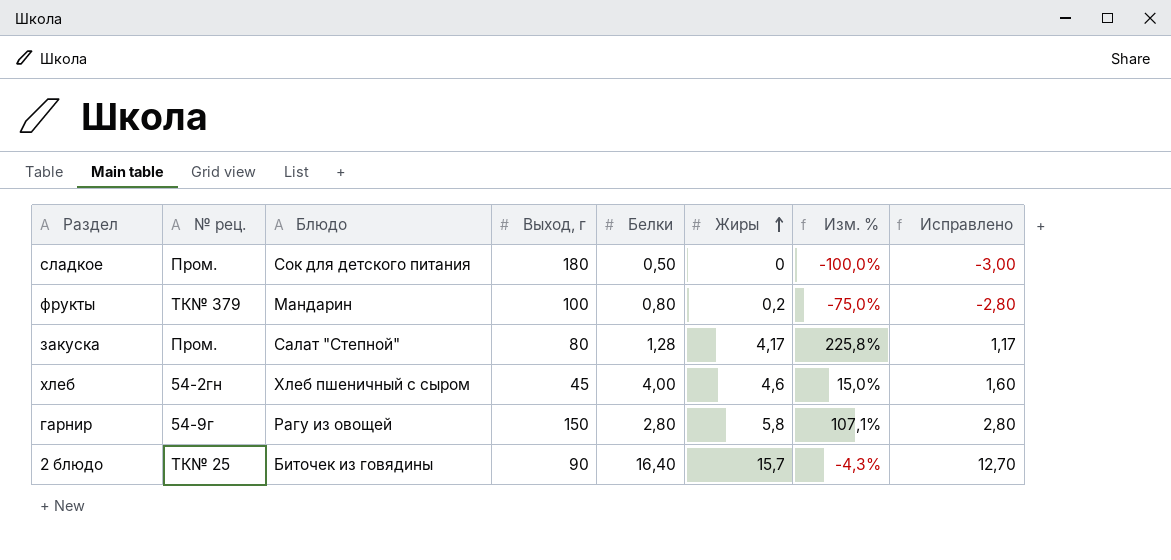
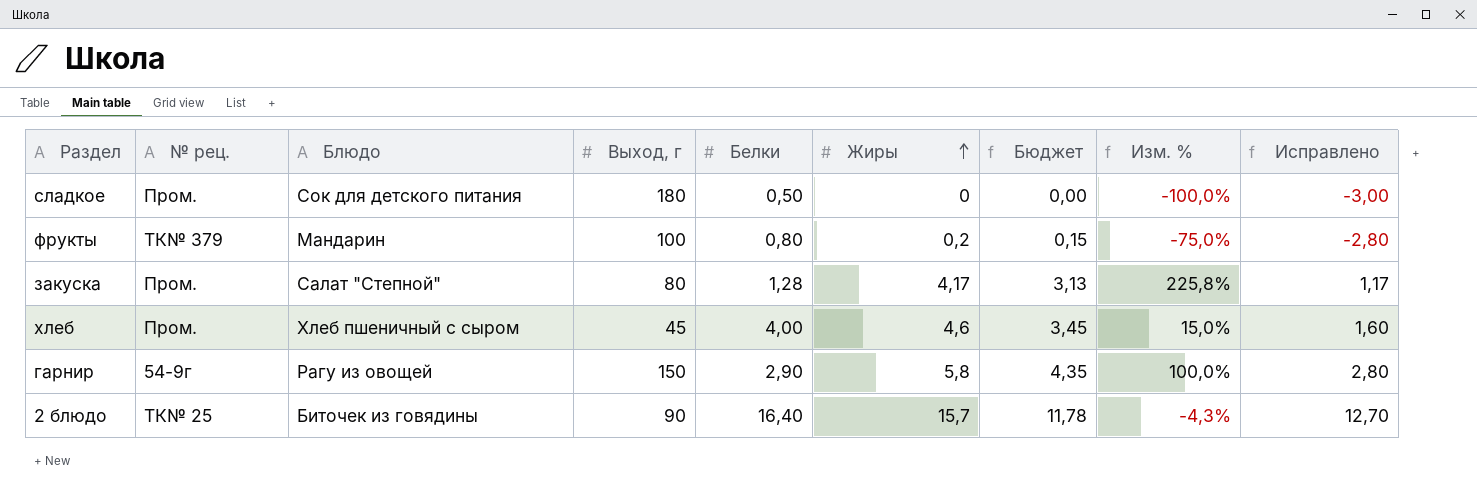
column Бюджет | formula: none -> [Жиры] * 0,75
хлеб | № рец.: 54-2гн -> Пром.
гарнир | Белки: 2,80 -> 2,90
гарнир | Изм. %: 107,1% -> 100,0%

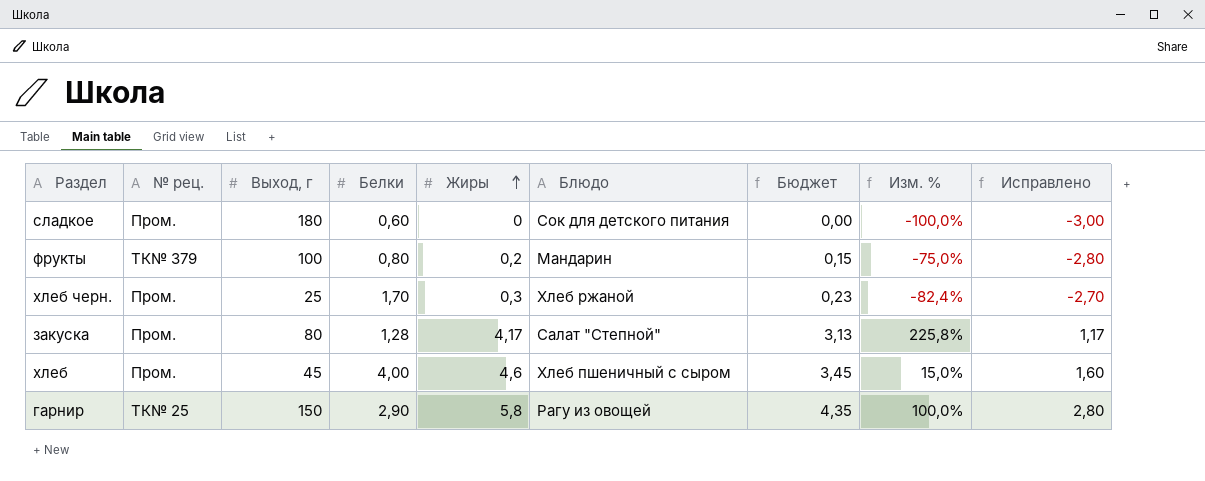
column Блюдо | position: 3 -> 6
row 2 блюдо: ТК№ 25 | Биточек из говядины | 90 | 16,40 | 15,7 | 11,78 | -4,3% | 12,70 -> none
сладкое | Белки: 0,50 -> 0,60
row хлеб черн.: none -> Пром. | 25 | 1,70 | 0,3 | Хлеб ржаной | 0,23 | -82,4% | -2,70
гарнир | № рец.: 54-9г -> ТК№ 25

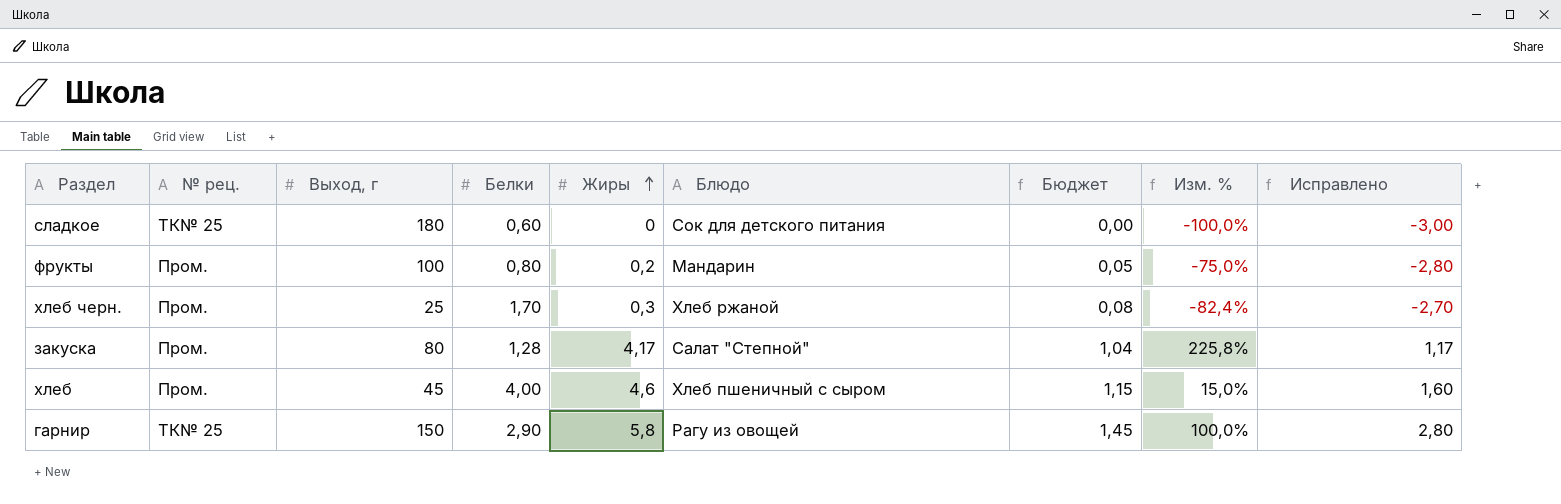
column Бюджет | formula: [Жиры] * 0,75 -> [Жиры] * 0,25
сладкое | № рец.: Пром. -> ТК№ 25
фрукты | № рец.: ТК№ 379 -> Пром.

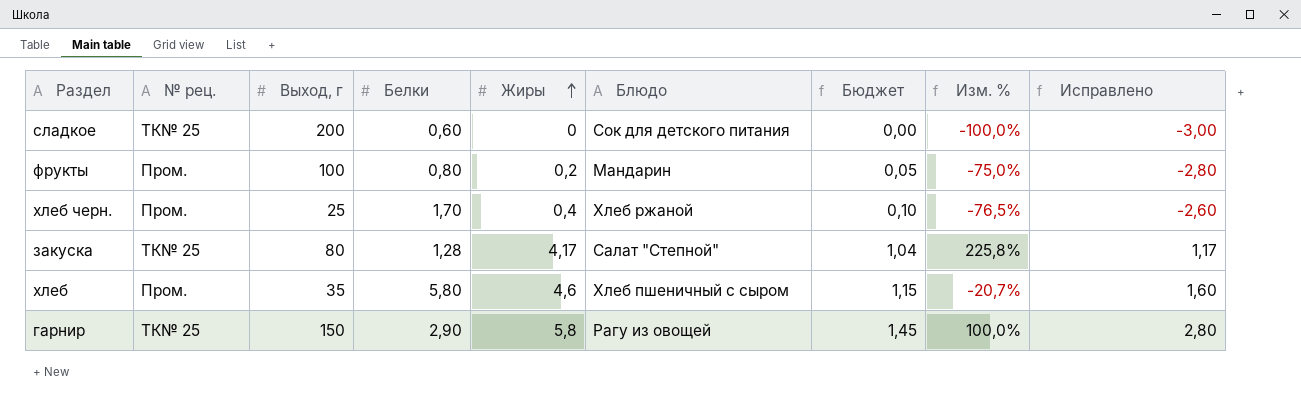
сладкое | Выход, г: 180 -> 200
хлеб черн. | Жиры: 0,3 -> 0,4
хлеб черн. | Бюджет: 0,08 -> 0,10
хлеб черн. | Изм. %: -82,4% -> -76,5%
хлеб черн. | Исправлено: -2,70 -> -2,60
закуска | № рец.: Пром. -> ТК№ 25
хлеб | Выход, г: 45 -> 35
хлеб | Белки: 4,00 -> 5,80
хлеб | Изм. %: 15,0% -> -20,7%

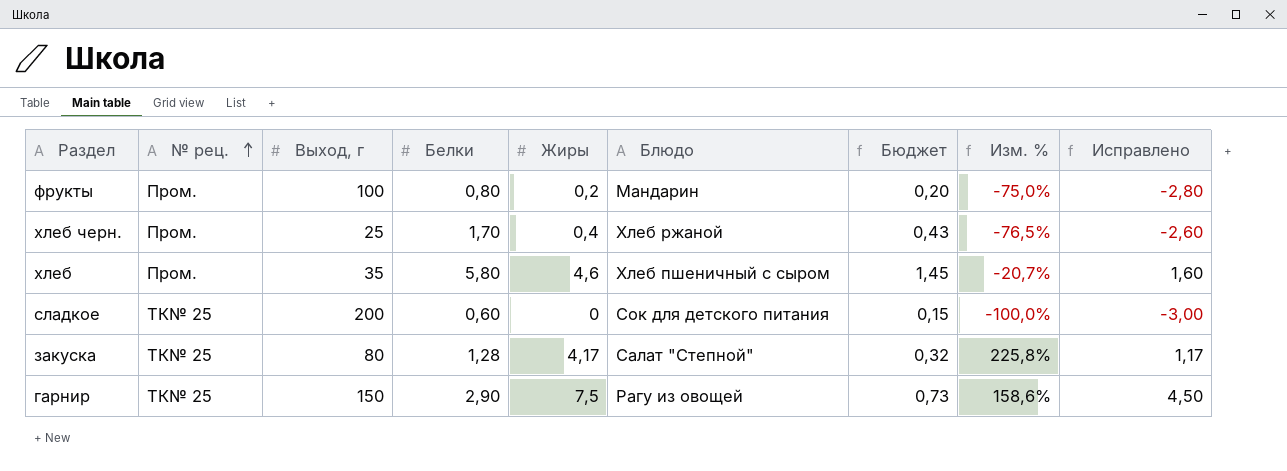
row order: Жиры ascending -> № рец. ascending
column Бюджет | formula: [Жиры] * 0,25 -> [Белки] * 0,25
гарнир | Жиры: 5,8 -> 7,5
гарнир | Изм. %: 100,0% -> 158,6%
гарнир | Исправлено: 2,80 -> 4,50

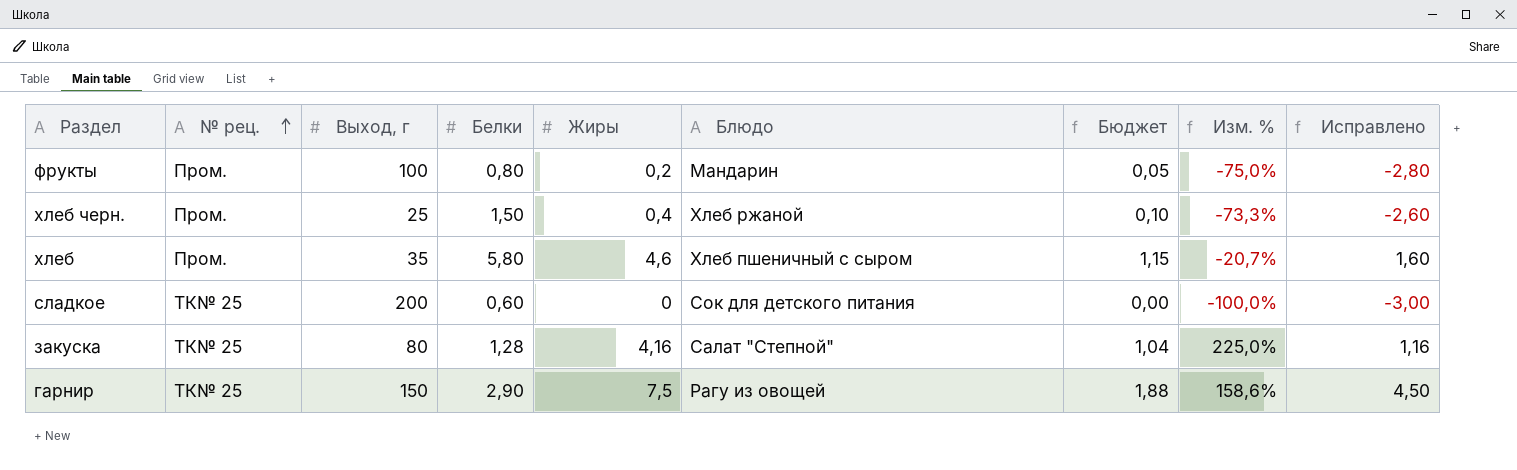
column Бюджет | formula: [Белки] * 0,25 -> [Жиры] * 0,25
хлеб черн. | Белки: 1,70 -> 1,50
хлеб черн. | Изм. %: -76,5% -> -73,3%
закуска | Жиры: 4,17 -> 4,16
закуска | Изм. %: 225,8% -> 225,0%
закуска | Исправлено: 1,17 -> 1,16

